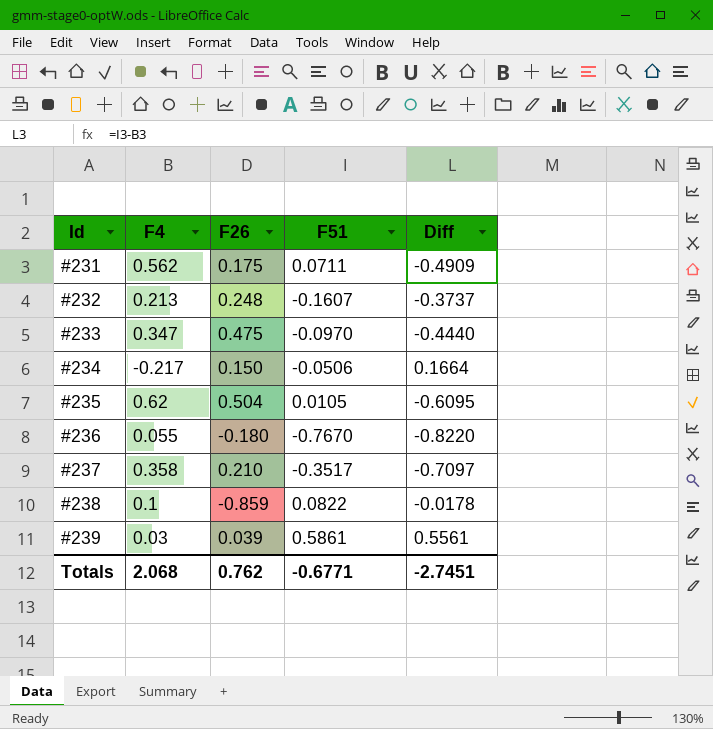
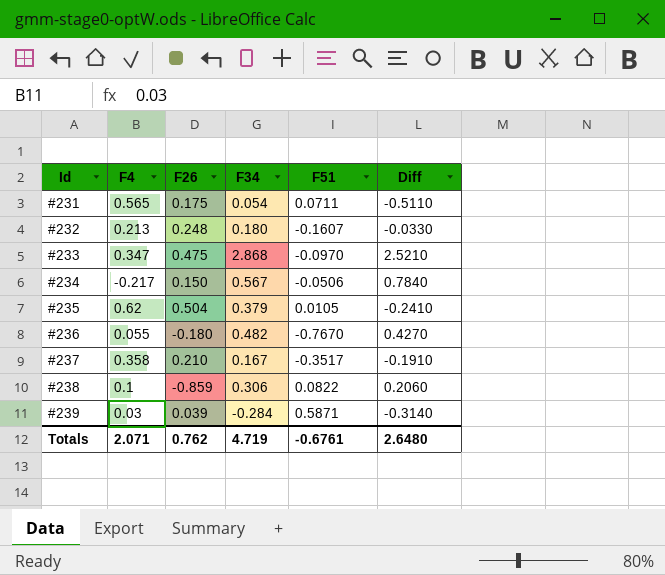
column F34 | position: none -> 4
column Diff | formula: [F51] - [F4] -> [F34] - [F4]
#231 | F4: 0.562 -> 0.565
#239 | F51: 0.5861 -> 0.5871
Totals | F4: 2.068 -> 2.071
Totals | F51: -0.6771 -> -0.6761
Totals | Diff: -2.7451 -> 2.6480

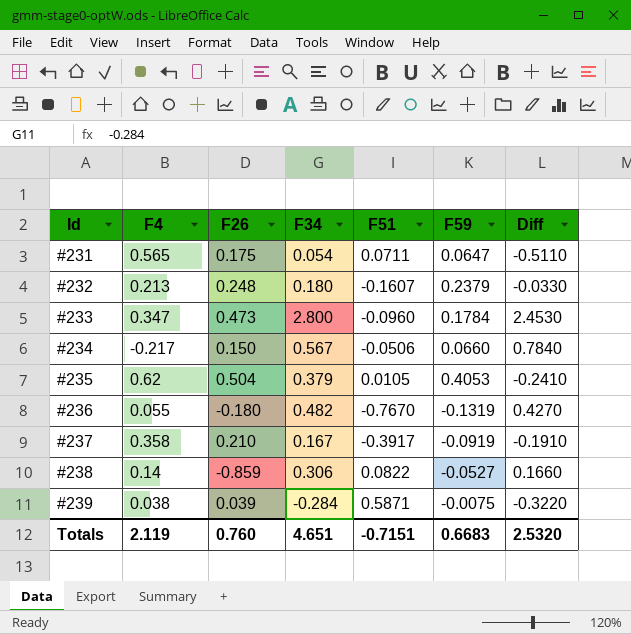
column F59 | position: none -> 6
#233 | F26: 0.475 -> 0.473
#233 | F34: 2.868 -> 2.800
#233 | F51: -0.0970 -> -0.0960
#233 | Diff: 2.5210 -> 2.4530
#237 | F51: -0.3517 -> -0.3917
#238 | F4: 0.1 -> 0.14
#238 | Diff: 0.2060 -> 0.1660
#239 | F4: 0.03 -> 0.038
#239 | Diff: -0.3140 -> -0.3220
Totals | F4: 2.071 -> 2.119
Totals | F26: 0.762 -> 0.760
Totals | F34: 4.719 -> 4.651
Totals | F51: -0.6761 -> -0.7151
Totals | Diff: 2.6480 -> 2.5320

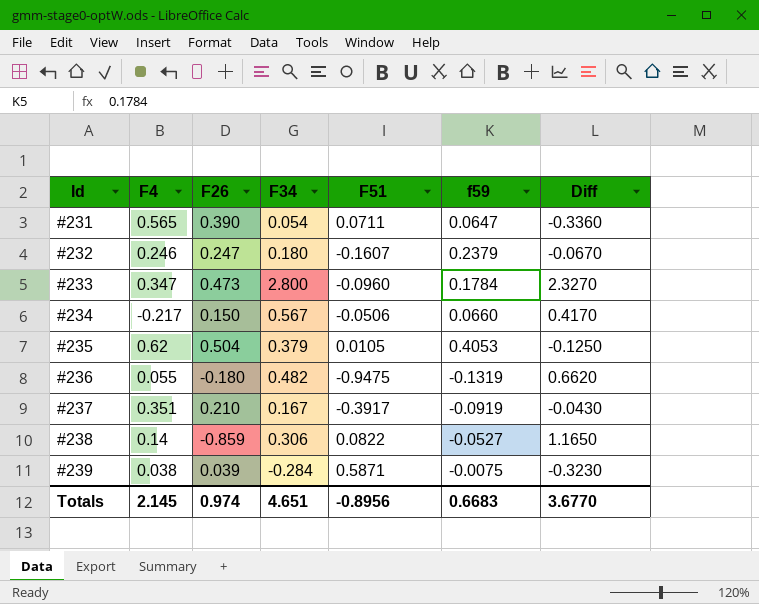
column name: F59 -> f59
column Diff | formula: [F34] - [F4] -> [F34] - [F26]
#231 | F26: 0.175 -> 0.390
#232 | F4: 0.213 -> 0.246
#232 | F26: 0.248 -> 0.247
#236 | F51: -0.7670 -> -0.9475
#237 | F4: 0.358 -> 0.351
Totals | F4: 2.119 -> 2.145
Totals | F26: 0.760 -> 0.974
Totals | F51: -0.7151 -> -0.8956
Totals | Diff: 2.5320 -> 3.6770

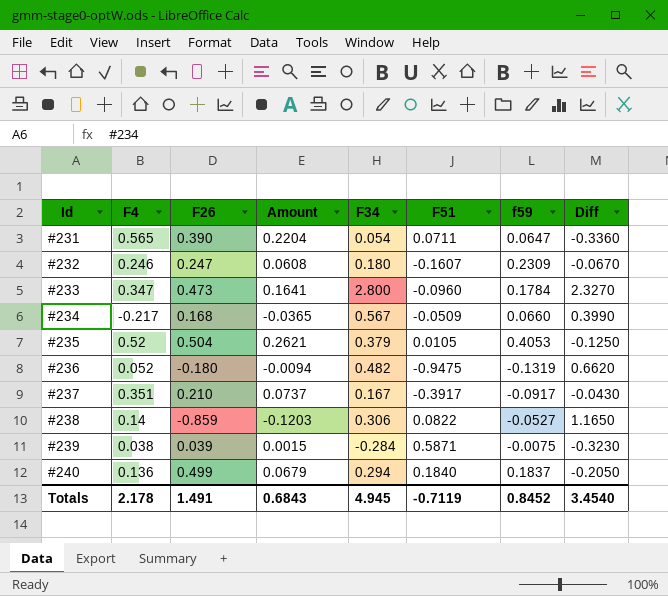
column Amount | formula: none -> [F4] * [F26]
#232 | f59: 0.2379 -> 0.2309
#234 | F26: 0.150 -> 0.168
#234 | F51: -0.0506 -> -0.0509
#234 | Diff: 0.4170 -> 0.3990
#235 | F4: 0.62 -> 0.52
#236 | F4: 0.055 -> 0.052
#237 | f59: -0.0919 -> -0.0917
row #240: none -> 0.136 | 0.499 | 0.0679 | 0.294 | 0.1840 | 0.1837 | -0.2050
Totals | F4: 2.145 -> 2.178
Totals | F26: 0.974 -> 1.491
Totals | F34: 4.651 -> 4.945
Totals | F51: -0.8956 -> -0.7119
Totals | f59: 0.6683 -> 0.8452
Totals | Diff: 3.6770 -> 3.4540

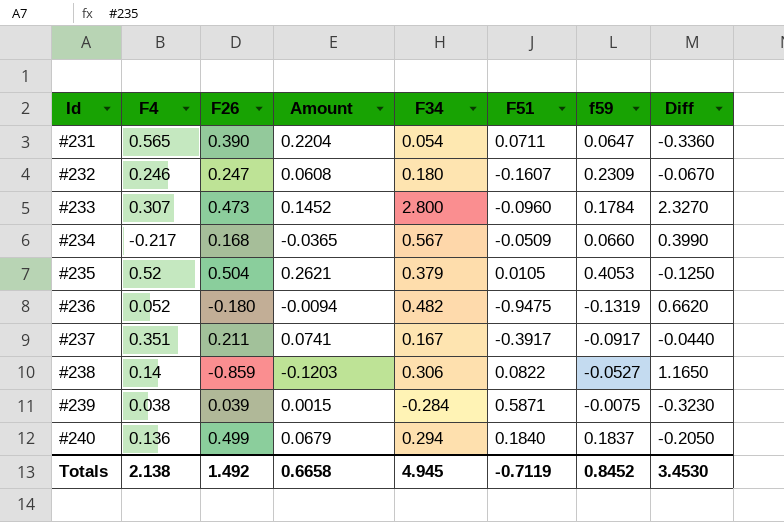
#233 | F4: 0.347 -> 0.307
#233 | Amount: 0.1641 -> 0.1452
#237 | F26: 0.210 -> 0.211
#237 | Amount: 0.0737 -> 0.0741
#237 | Diff: -0.0430 -> -0.0440
Totals | F4: 2.178 -> 2.138
Totals | F26: 1.491 -> 1.492
Totals | Amount: 0.6843 -> 0.6658
Totals | Diff: 3.4540 -> 3.4530

